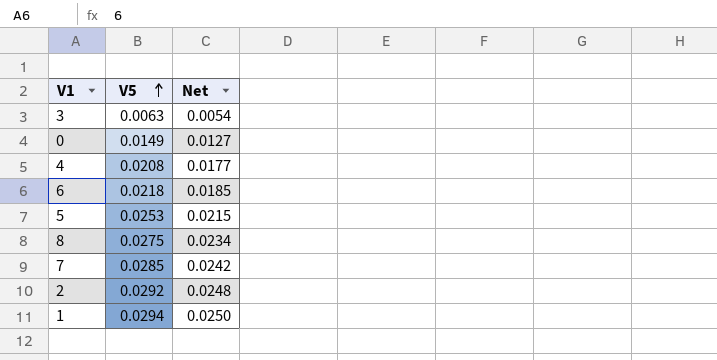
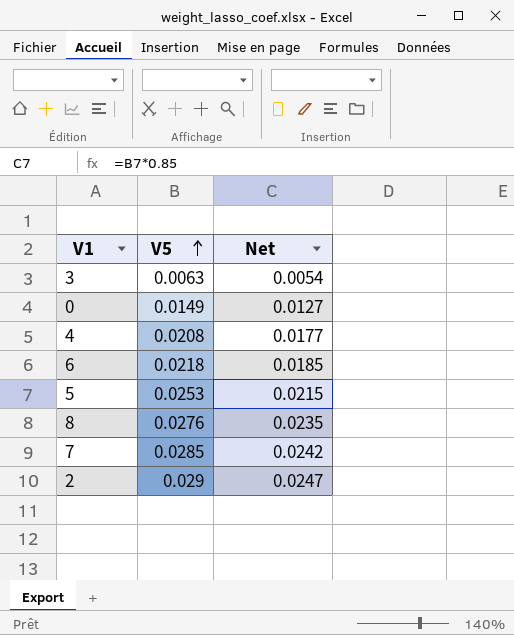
row 1: 0.0294 | 0.0250 -> none
8 | V5: 0.0275 -> 0.0276
8 | Net: 0.0234 -> 0.0235
2 | V5: 0.0292 -> 0.029
2 | Net: 0.0248 -> 0.0247

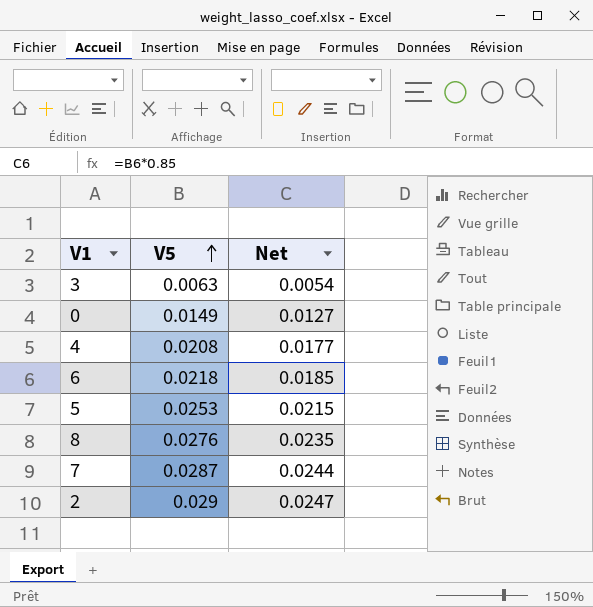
7 | V5: 0.0285 -> 0.0287
7 | Net: 0.0242 -> 0.0244

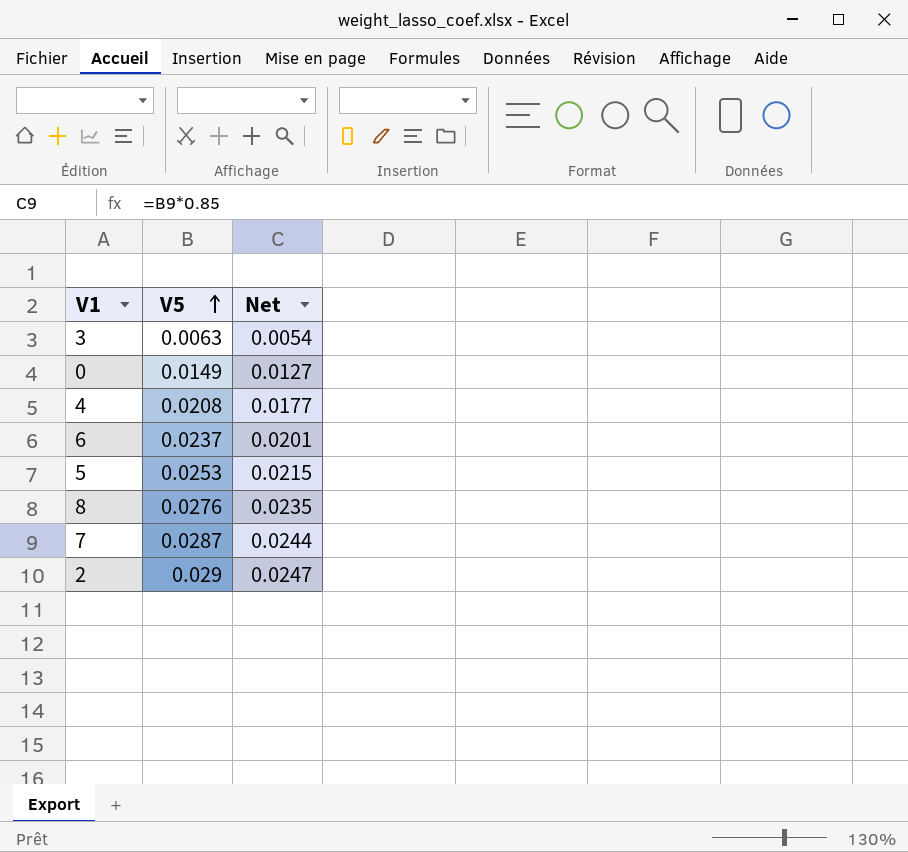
6 | V5: 0.0218 -> 0.0237
6 | Net: 0.0185 -> 0.0201

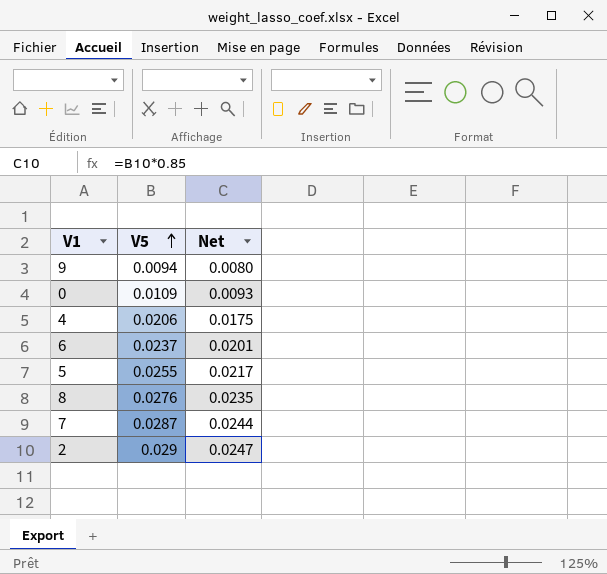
row 3: 0.0063 | 0.0054 -> none
row 9: none -> 0.0094 | 0.0080
0 | V5: 0.0149 -> 0.0109
0 | Net: 0.0127 -> 0.0093
4 | V5: 0.0208 -> 0.0206
4 | Net: 0.0177 -> 0.0175
5 | V5: 0.0253 -> 0.0255
5 | Net: 0.0215 -> 0.0217

